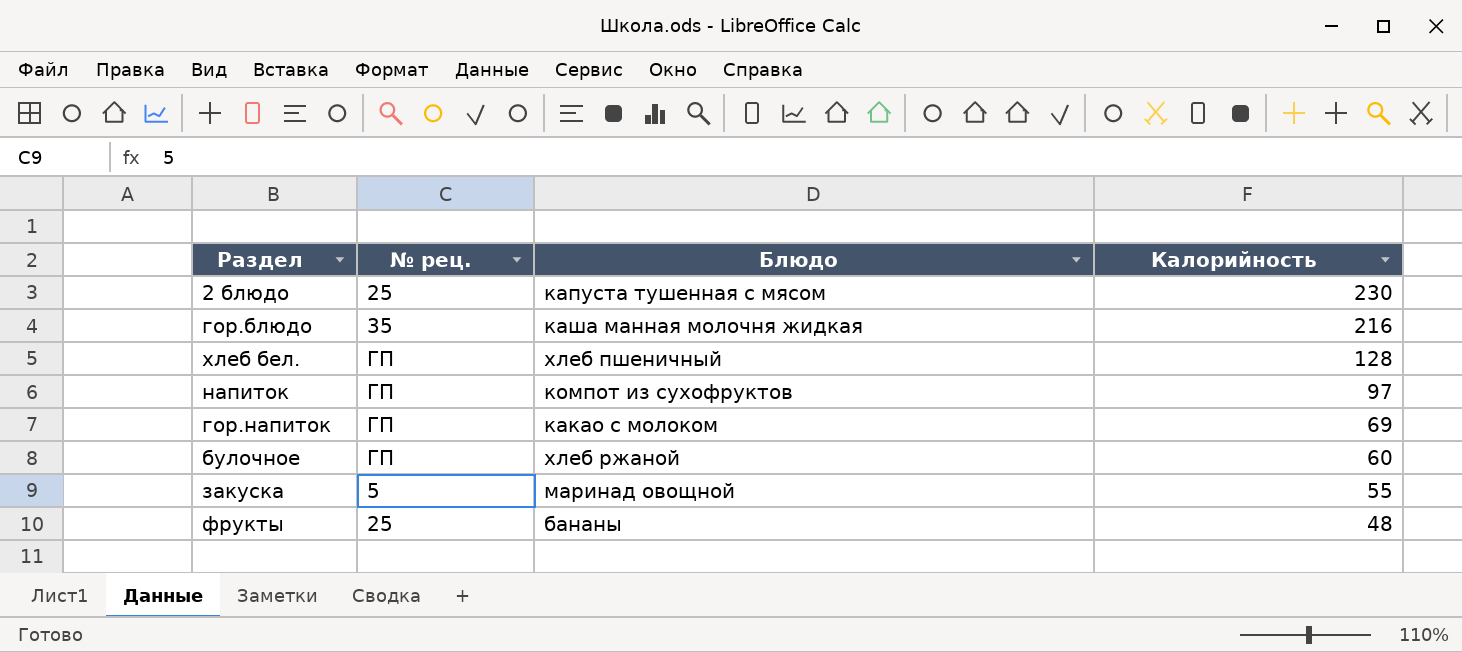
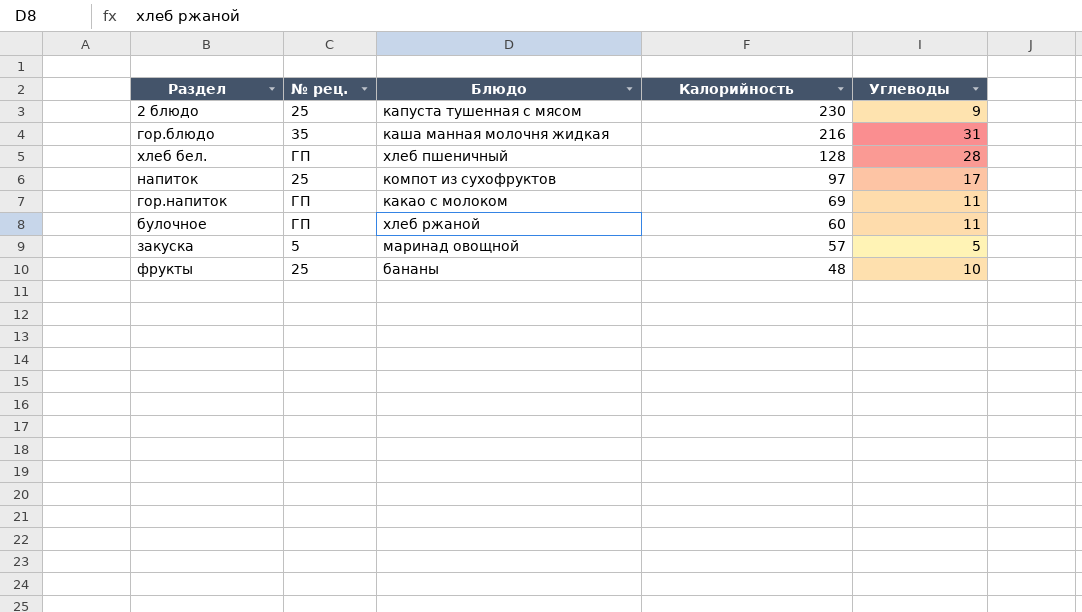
column Углеводы | position: none -> 5
напиток | № рец.: ГП -> 25
закуска | Калорийность: 55 -> 57

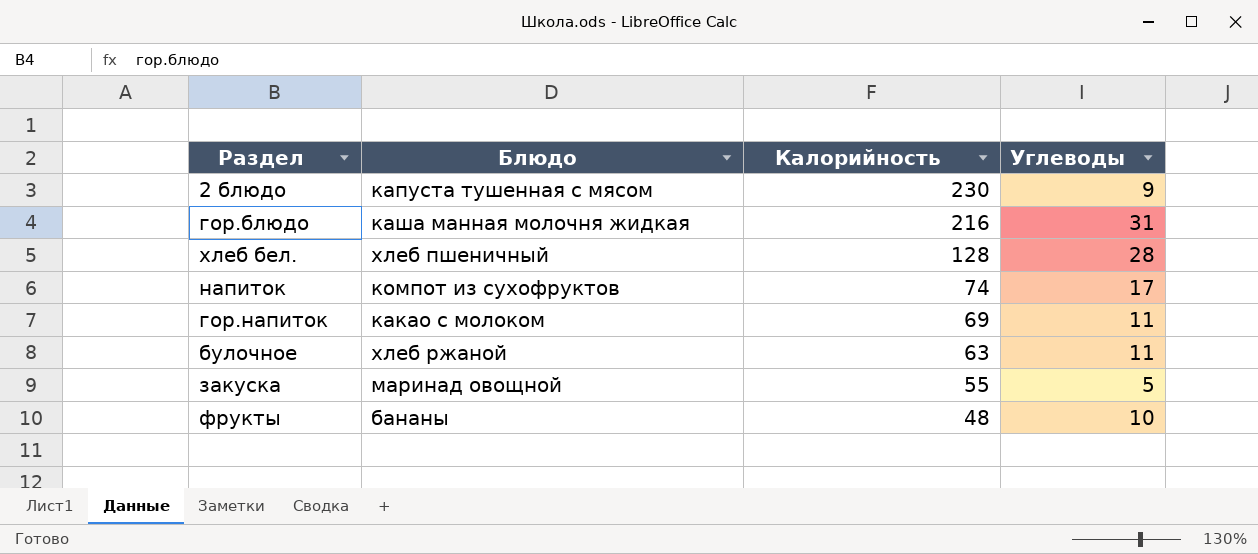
column № рец. | position: 2 -> none
напиток | Калорийность: 97 -> 74
булочное | Калорийность: 60 -> 63
закуска | Калорийность: 57 -> 55

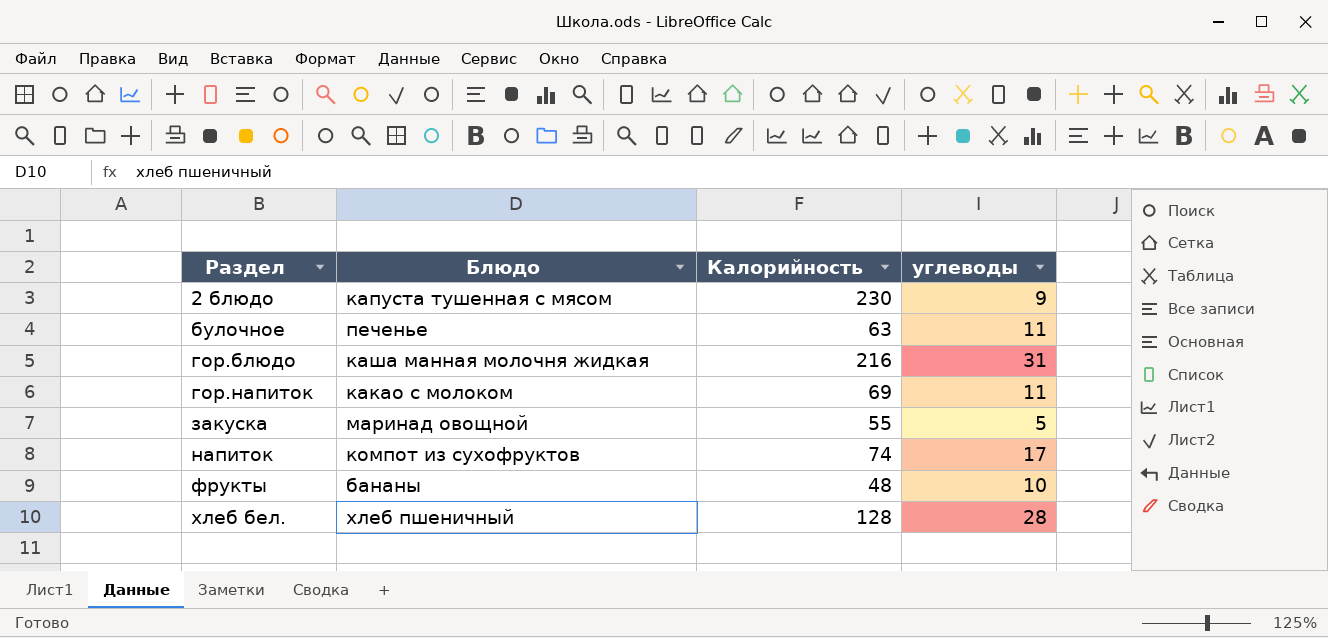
row order: Калорийность descending -> Раздел ascending
column name: Углеводы -> углеводы
булочное | Блюдо: хлеб ржаной -> печенье

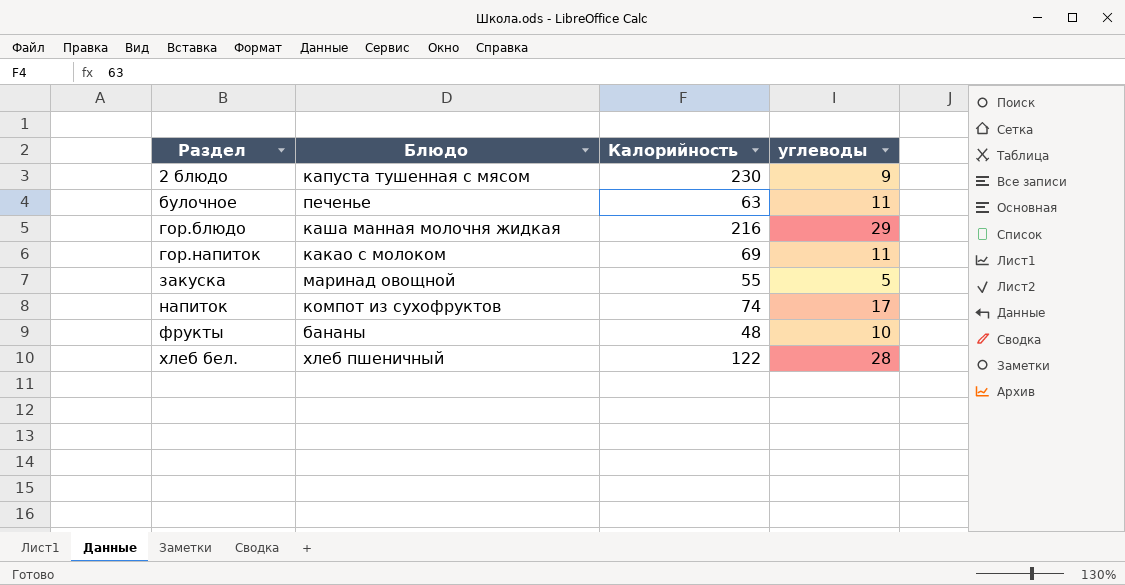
гор.блюдо | углеводы: 31 -> 29
хлеб бел. | Калорийность: 128 -> 122

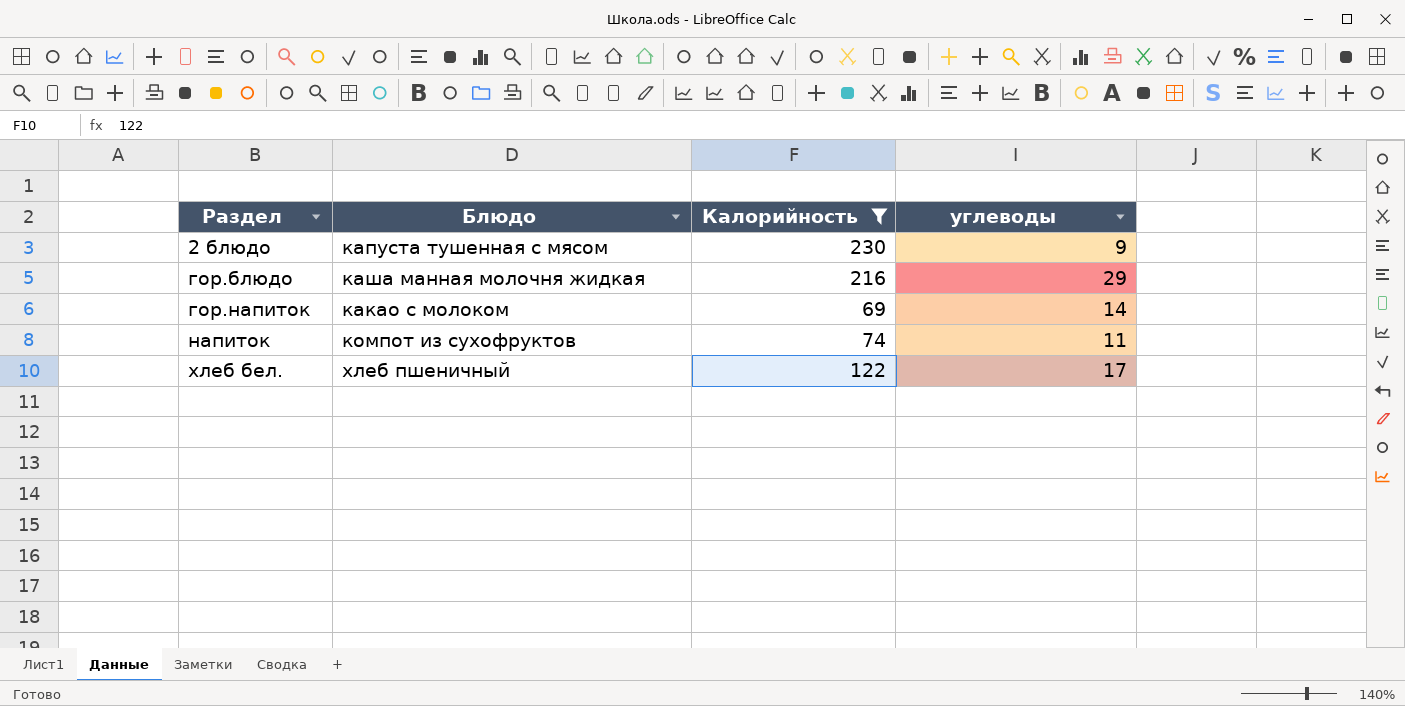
filter: none -> Калорийность >= 69
гор.напиток | углеводы: 11 -> 14
напиток | углеводы: 17 -> 11
хлеб бел. | углеводы: 28 -> 17

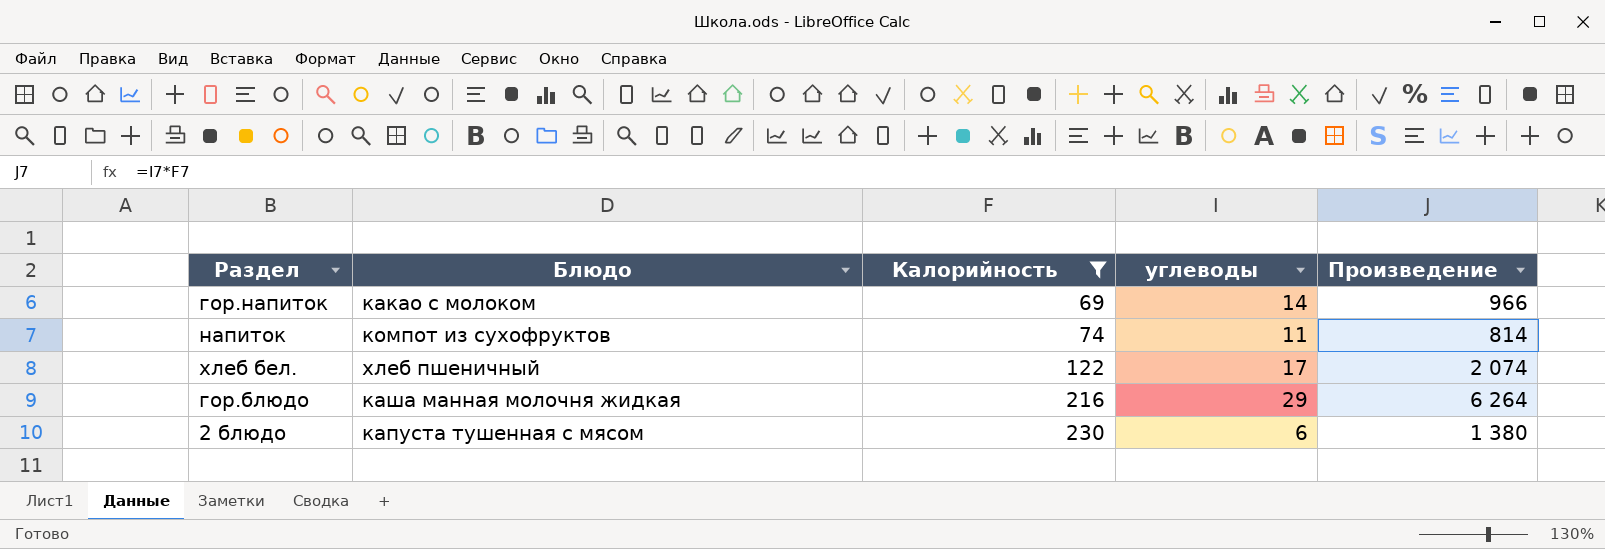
row order: Раздел ascending -> Калорийность ascending
column Произведение | formula: none -> [Калорийность] * [углеводы]
2 блюдо | углеводы: 9 -> 6

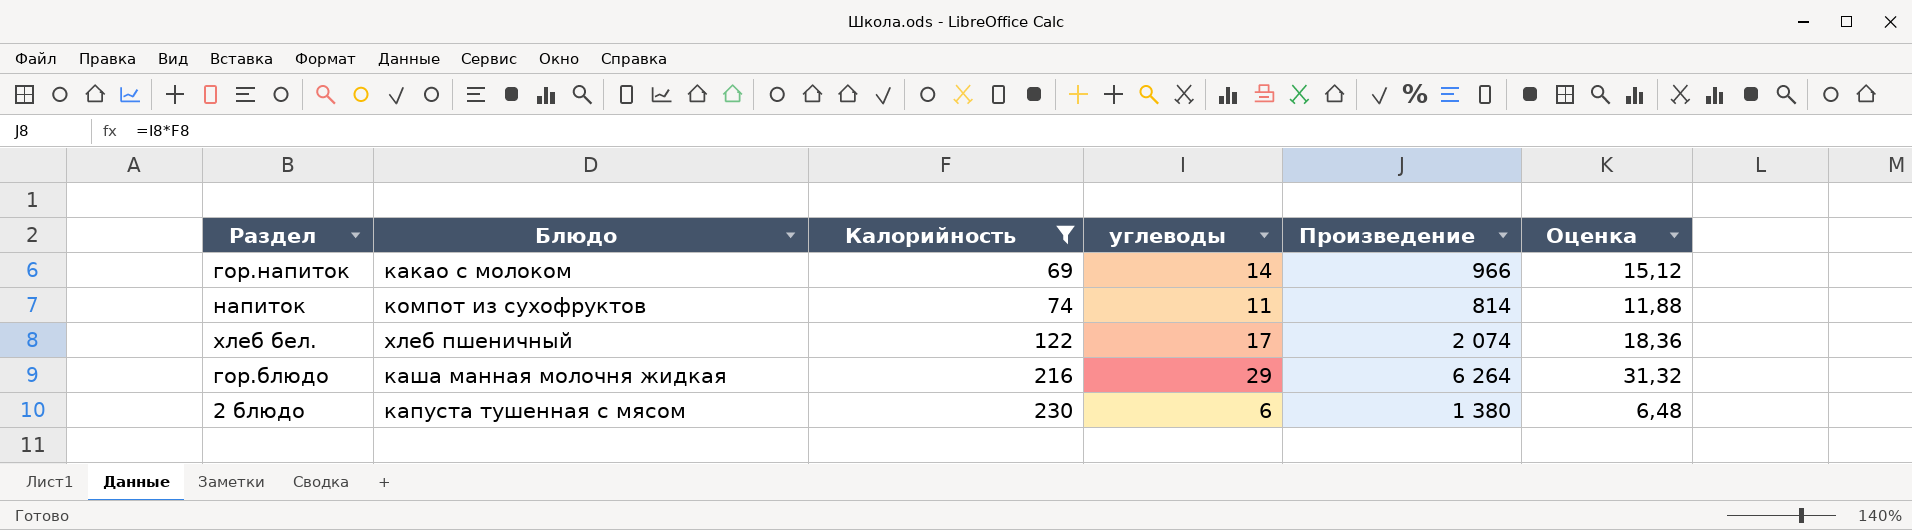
column Оценка | formula: none -> [углеводы] * 1,08

